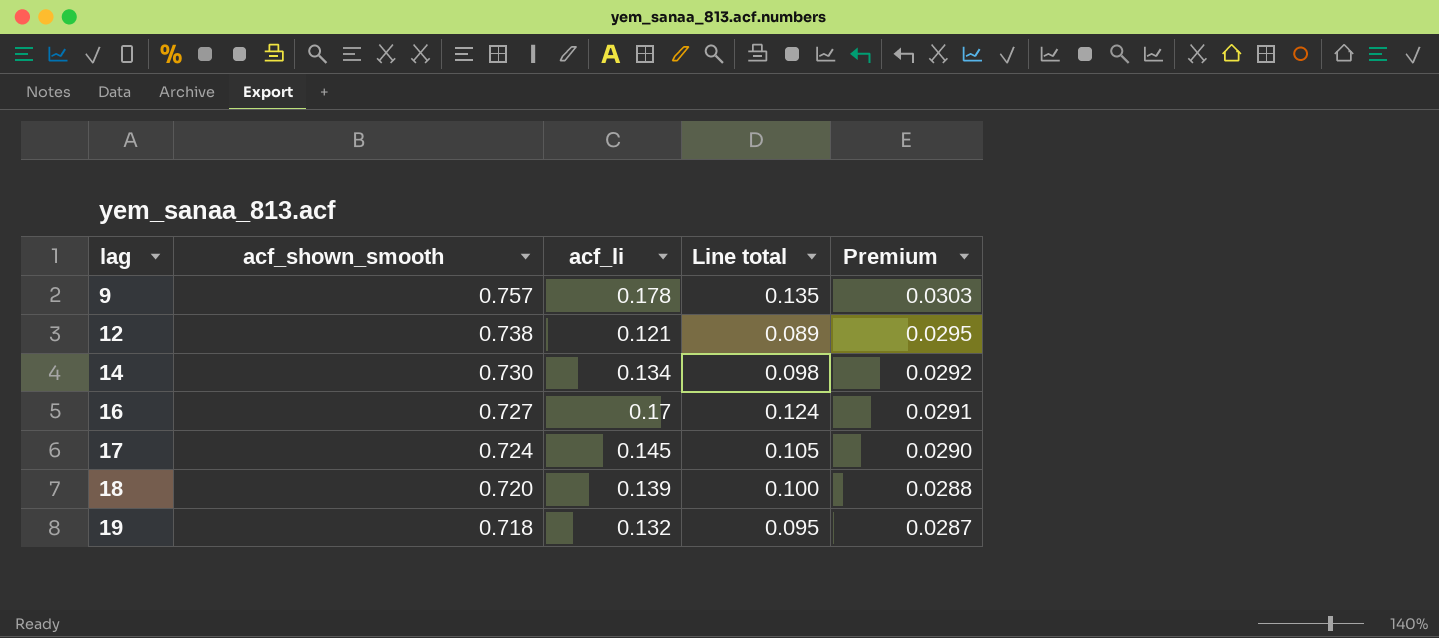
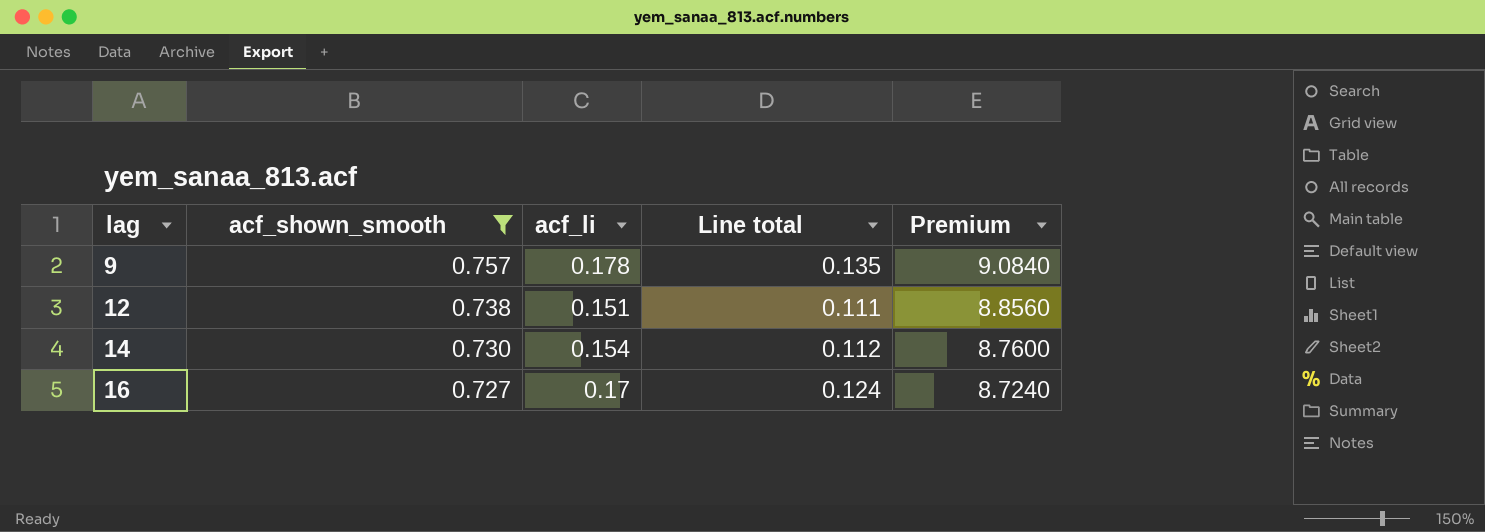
filter: none -> acf_shown_smooth >= 0.727
column Premium | formula: [acf_shown_smooth] * 0.04 -> [acf_shown_smooth] * 12
12 | acf_li: 0.121 -> 0.151
12 | Line total: 0.089 -> 0.111
14 | acf_li: 0.134 -> 0.154
14 | Line total: 0.098 -> 0.112

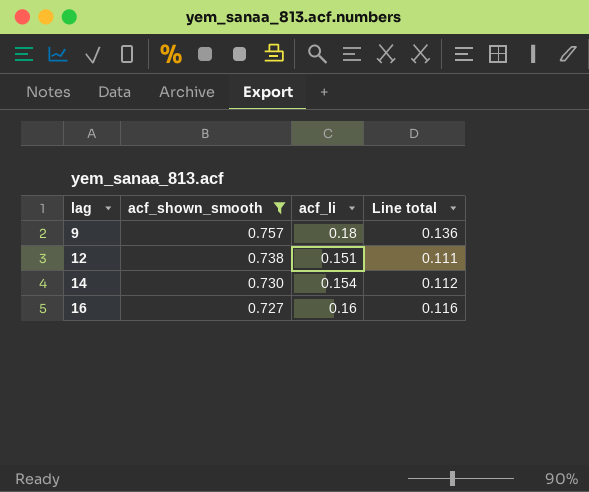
column Premium | formula: [acf_shown_smooth] * 12 -> none
9 | acf_li: 0.178 -> 0.18
9 | Line total: 0.135 -> 0.136
16 | acf_li: 0.17 -> 0.16
16 | Line total: 0.124 -> 0.116

